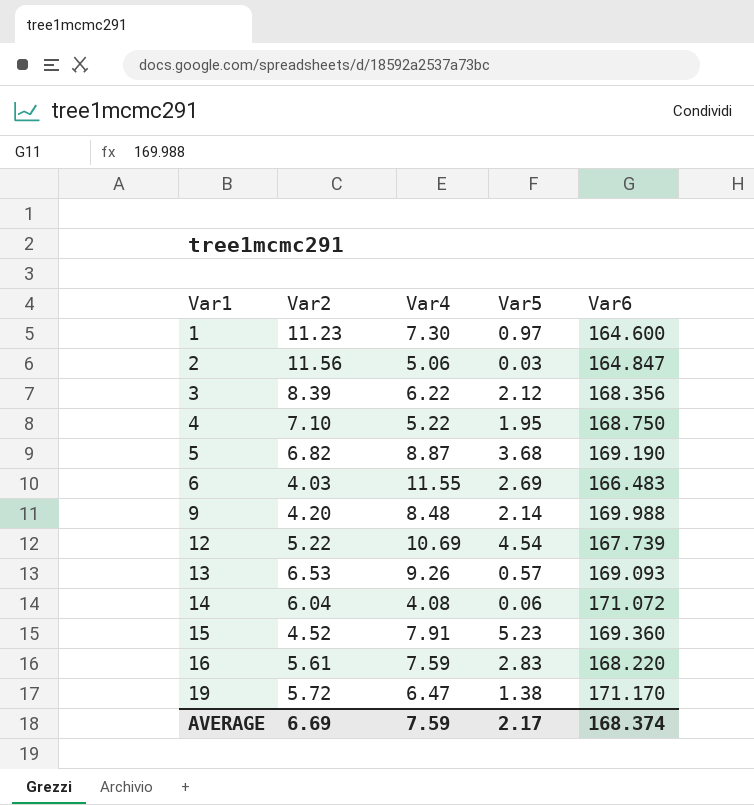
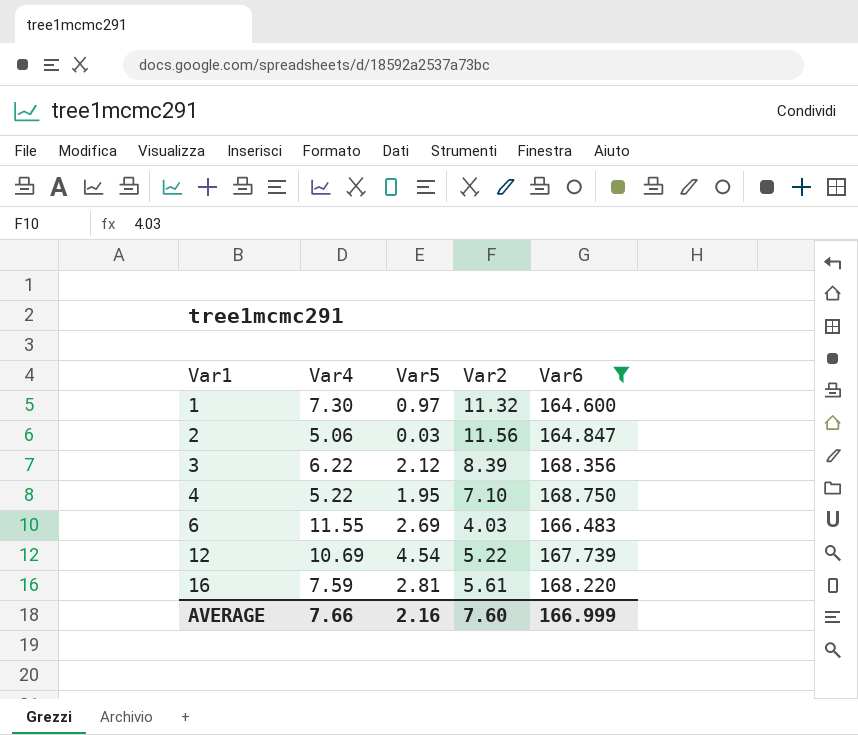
filter: none -> Var6 <= 168.750
column Var2 | position: 2 -> 4
1 | Var2: 11.23 -> 11.32
16 | Var5: 2.83 -> 2.81
AVERAGE | Var4: 7.59 -> 7.66
AVERAGE | Var5: 2.17 -> 2.16
AVERAGE | Var2: 6.69 -> 7.60
AVERAGE | Var6: 168.374 -> 166.999

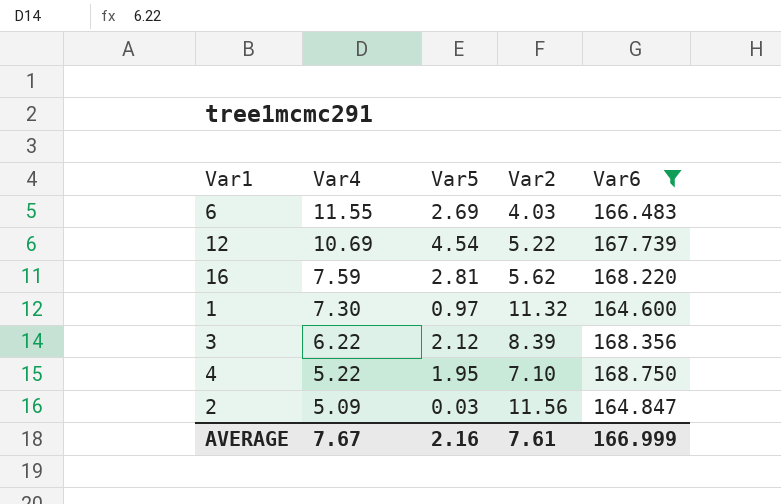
row order: Var1 ascending -> Var4 descending
16 | Var2: 5.61 -> 5.62
2 | Var4: 5.06 -> 5.09
AVERAGE | Var4: 7.66 -> 7.67
AVERAGE | Var2: 7.60 -> 7.61

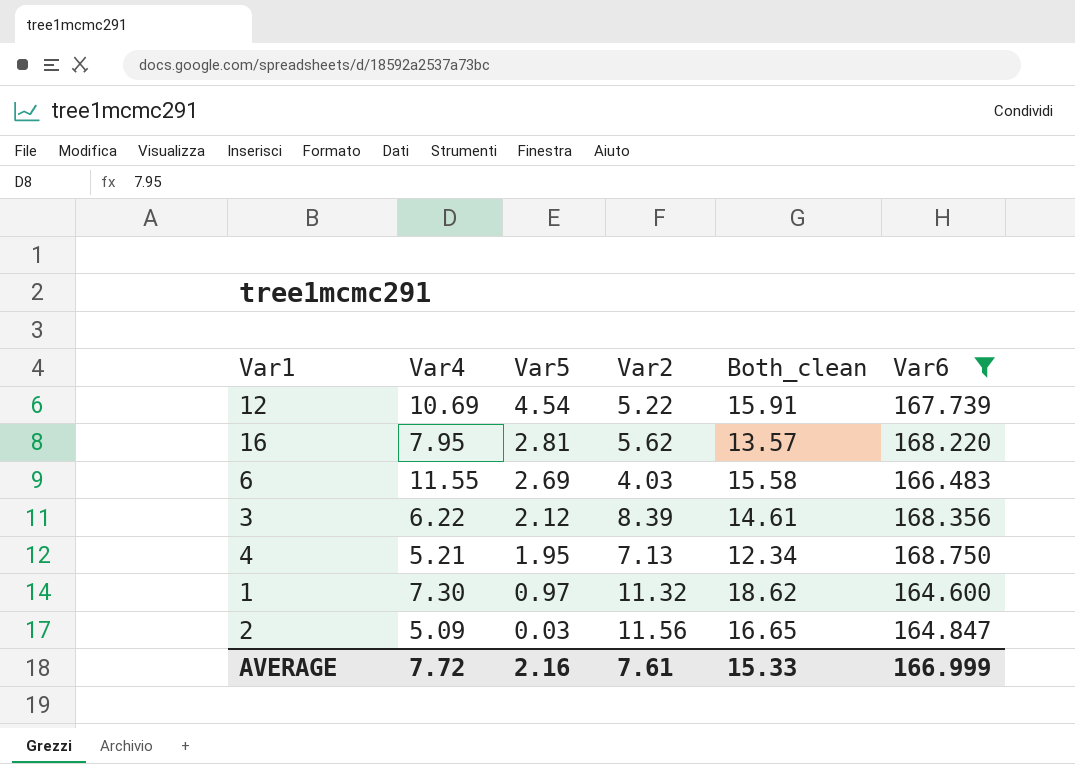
row order: Var4 descending -> Var5 descending
column Both_clean | formula: none -> [Var4] + [Var2]
16 | Var4: 7.59 -> 7.95
4 | Var4: 5.22 -> 5.21
4 | Var2: 7.10 -> 7.13
AVERAGE | Var4: 7.67 -> 7.72

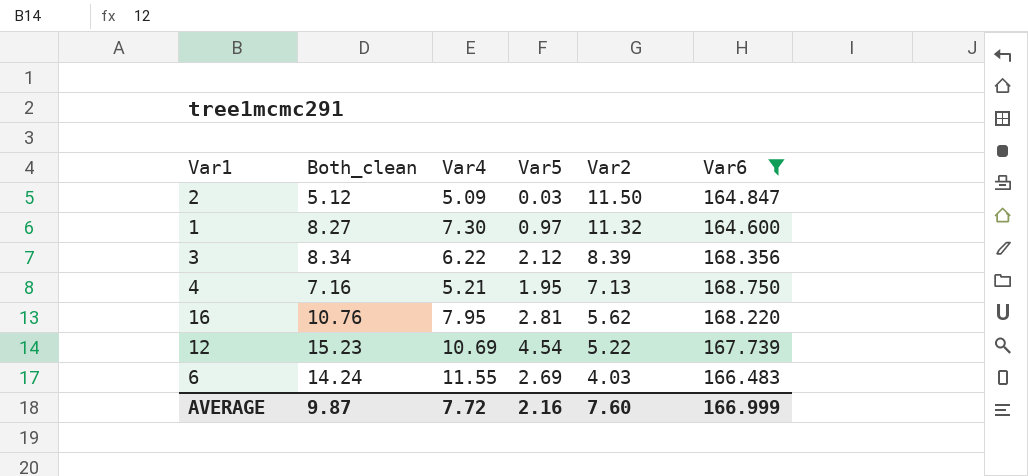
row order: Var5 descending -> Var2 descending
column Both_clean | formula: [Var4] + [Var2] -> [Var4] + [Var5]
column Both_clean | position: 5 -> 2
2 | Var2: 11.56 -> 11.50
AVERAGE | Both_clean: 15.33 -> 9.87
AVERAGE | Var2: 7.61 -> 7.60

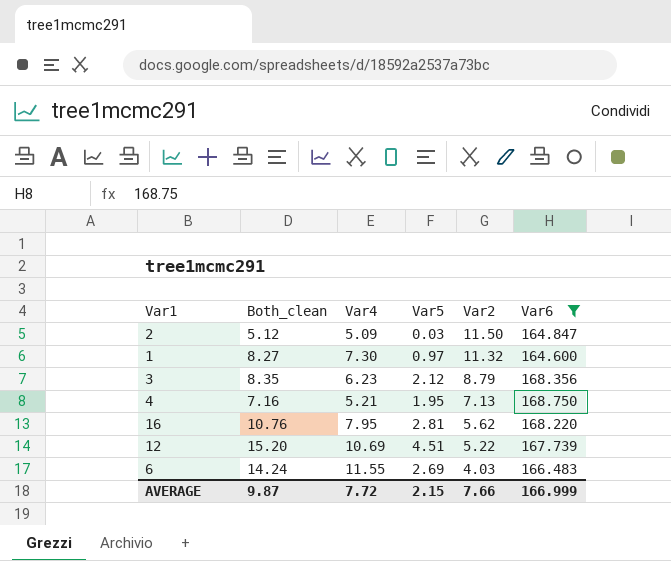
3 | Both_clean: 8.34 -> 8.35
3 | Var4: 6.22 -> 6.23
3 | Var2: 8.39 -> 8.79
12 | Both_clean: 15.23 -> 15.20
12 | Var5: 4.54 -> 4.51
AVERAGE | Var5: 2.16 -> 2.15
AVERAGE | Var2: 7.60 -> 7.66

